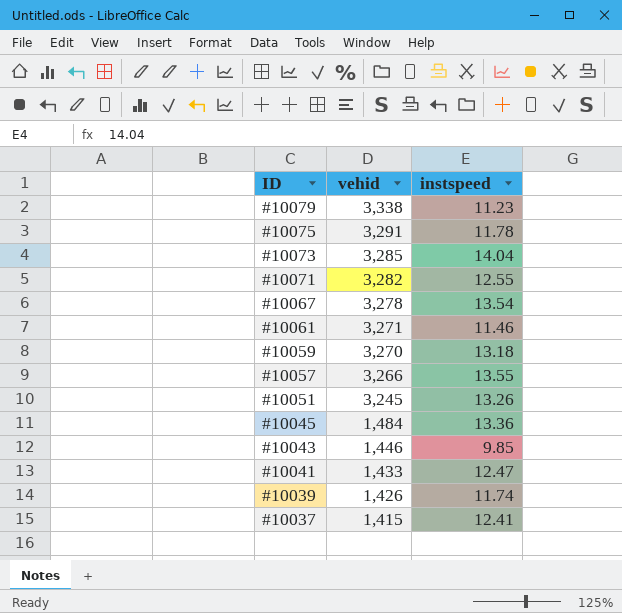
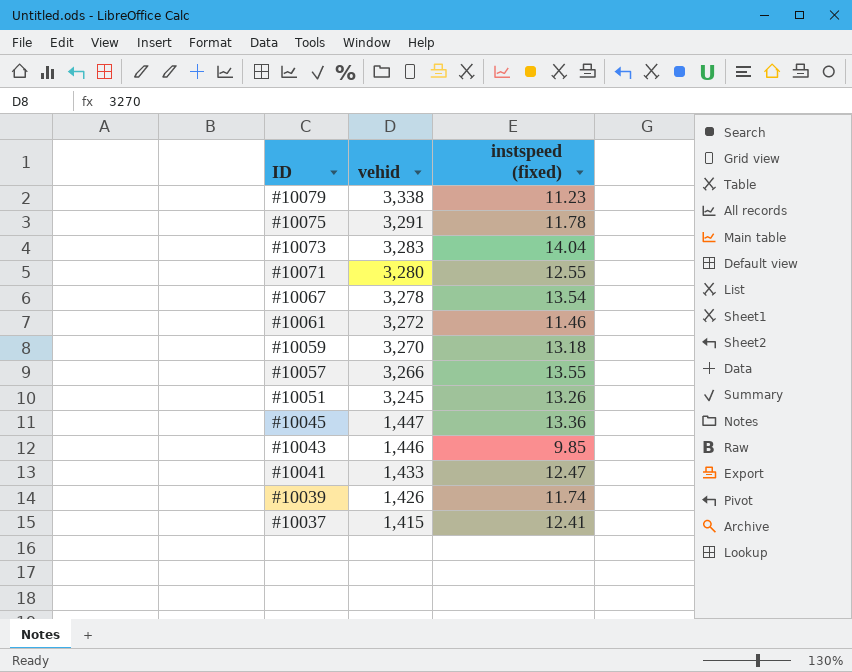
column name: instspeed -> instspeed (fixed)
#10073 | vehid: 3,285 -> 3,283
#10071 | vehid: 3,282 -> 3,280
#10061 | vehid: 3,271 -> 3,272
#10045 | vehid: 1,484 -> 1,447

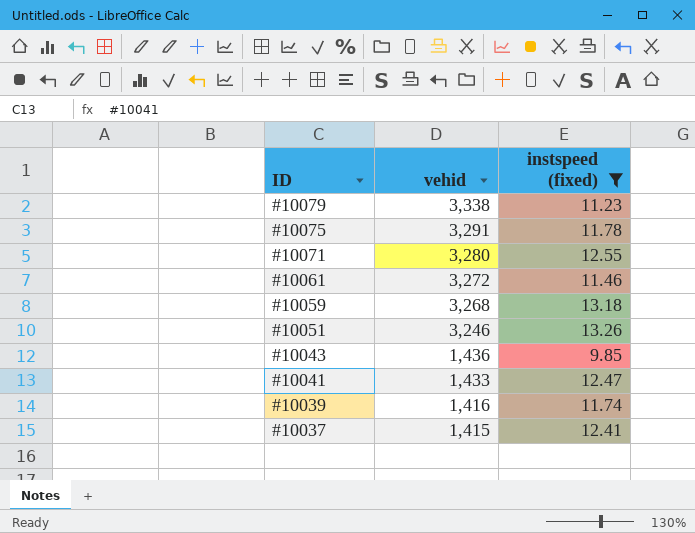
filter: none -> instspeed (fixed) <= 13.26
#10059 | vehid: 3,270 -> 3,268
#10051 | vehid: 3,245 -> 3,246
#10043 | vehid: 1,446 -> 1,436
#10039 | vehid: 1,426 -> 1,416

